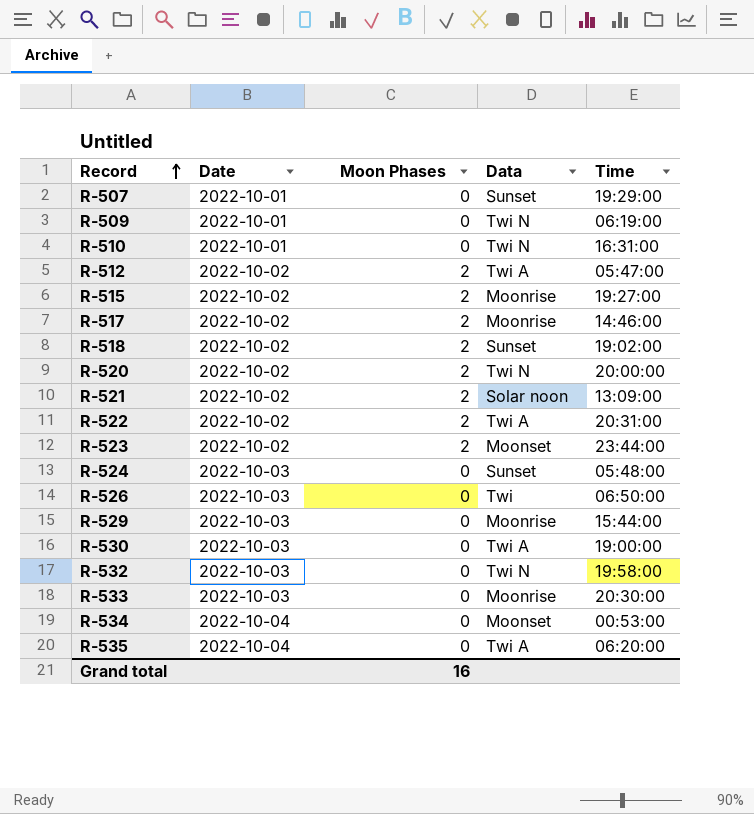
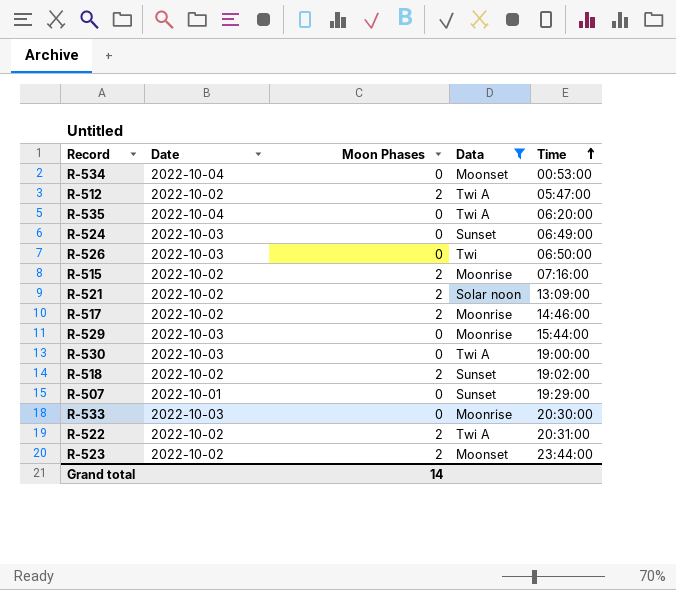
filter: none -> Data != Twi N
row order: Record ascending -> Time ascending
R-524 | Time: 05:48:00 -> 06:49:00
R-515 | Time: 19:27:00 -> 07:16:00
Grand total | Moon Phases: 16 -> 14

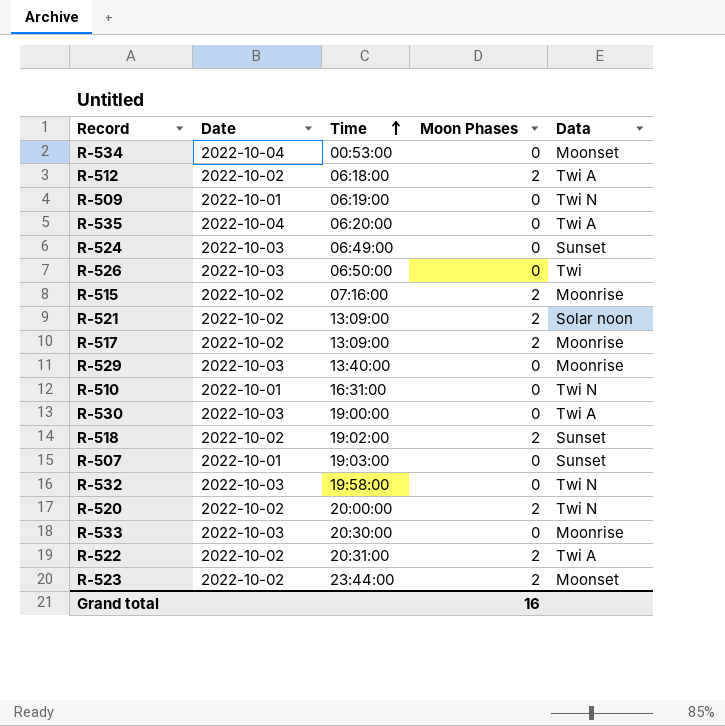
filter: Data != Twi N -> none
column Time | position: 5 -> 3
R-512 | Time: 05:47:00 -> 06:18:00
R-517 | Time: 14:46:00 -> 13:09:00
R-529 | Time: 15:44:00 -> 13:40:00
R-507 | Time: 19:29:00 -> 19:03:00
Grand total | Moon Phases: 14 -> 16

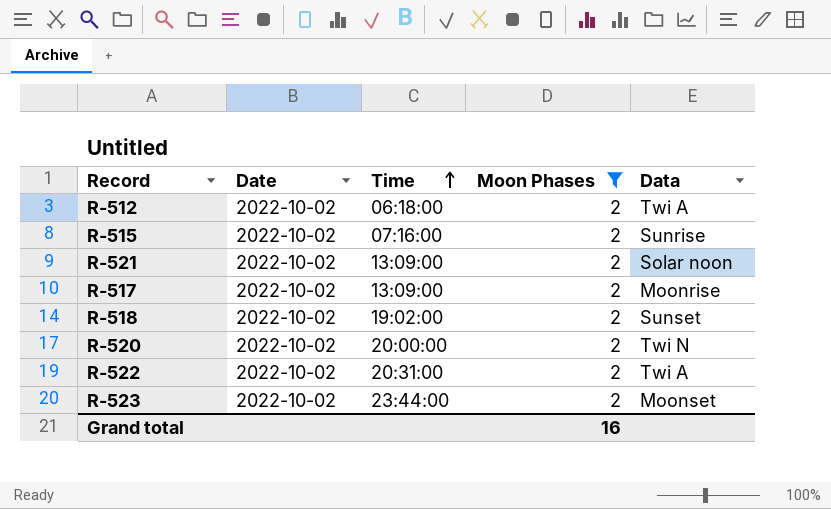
filter: none -> Moon Phases = 2
R-515 | Data: Moonrise -> Sunrise

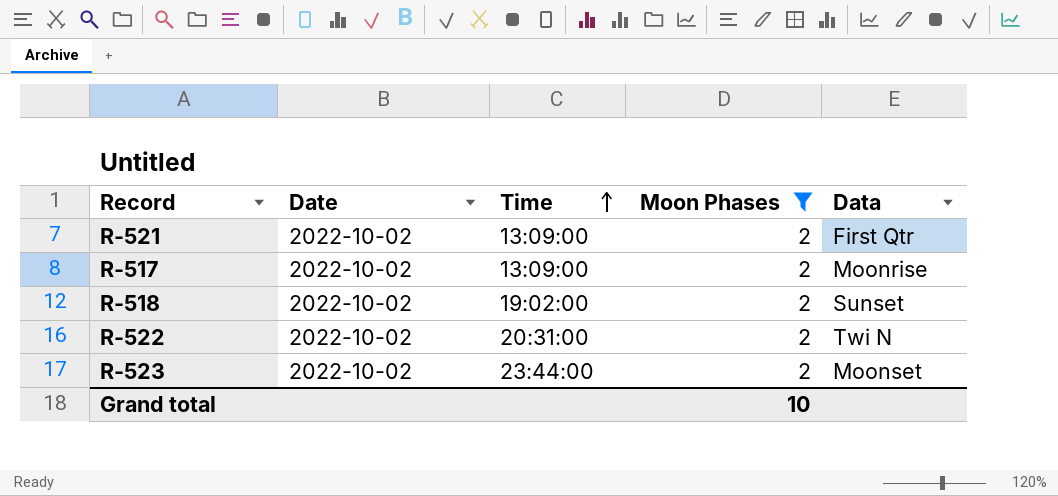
row R-512: 2022-10-02 | 06:18:00 | 2 | Twi A -> none
row R-515: 2022-10-02 | 07:16:00 | 2 | Sunrise -> none
row R-520: 2022-10-02 | 20:00:00 | 2 | Twi N -> none
R-521 | Data: Solar noon -> First Qtr
R-522 | Data: Twi A -> Twi N
Grand total | Moon Phases: 16 -> 10

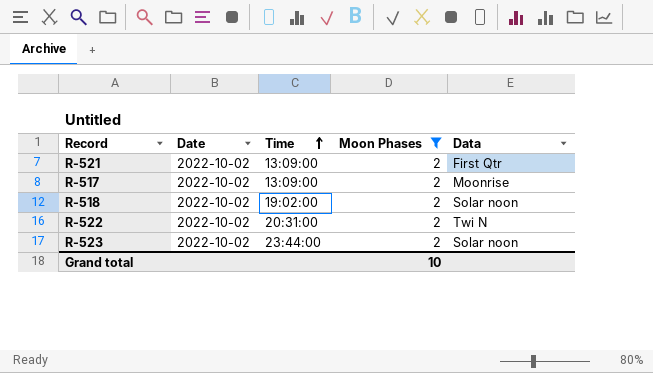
R-518 | Data: Sunset -> Solar noon
R-523 | Data: Moonset -> Solar noon

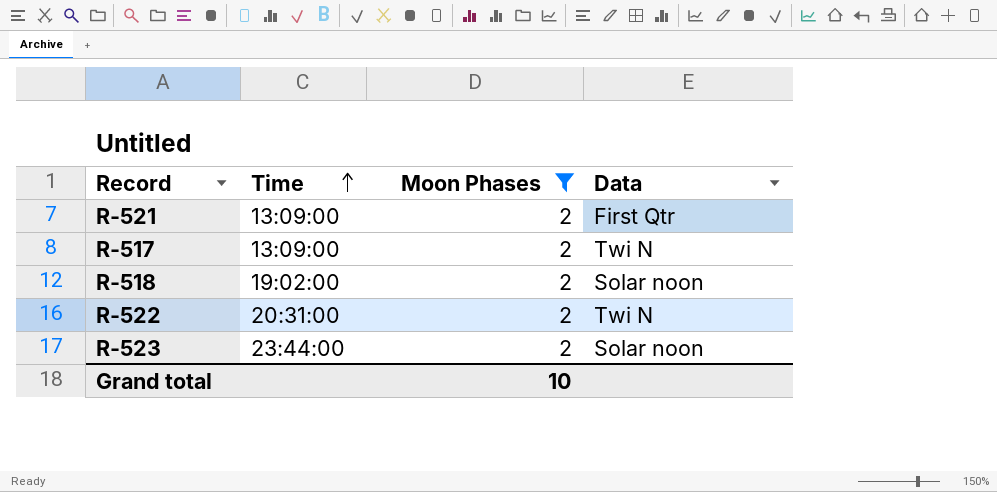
column Date | position: 2 -> none
R-517 | Data: Moonrise -> Twi N

